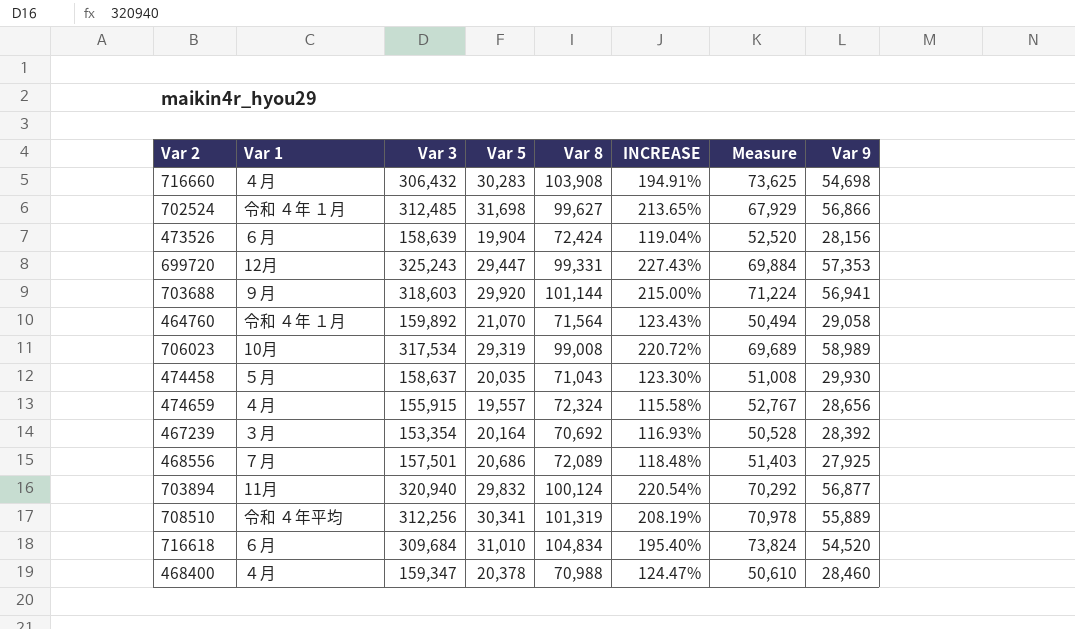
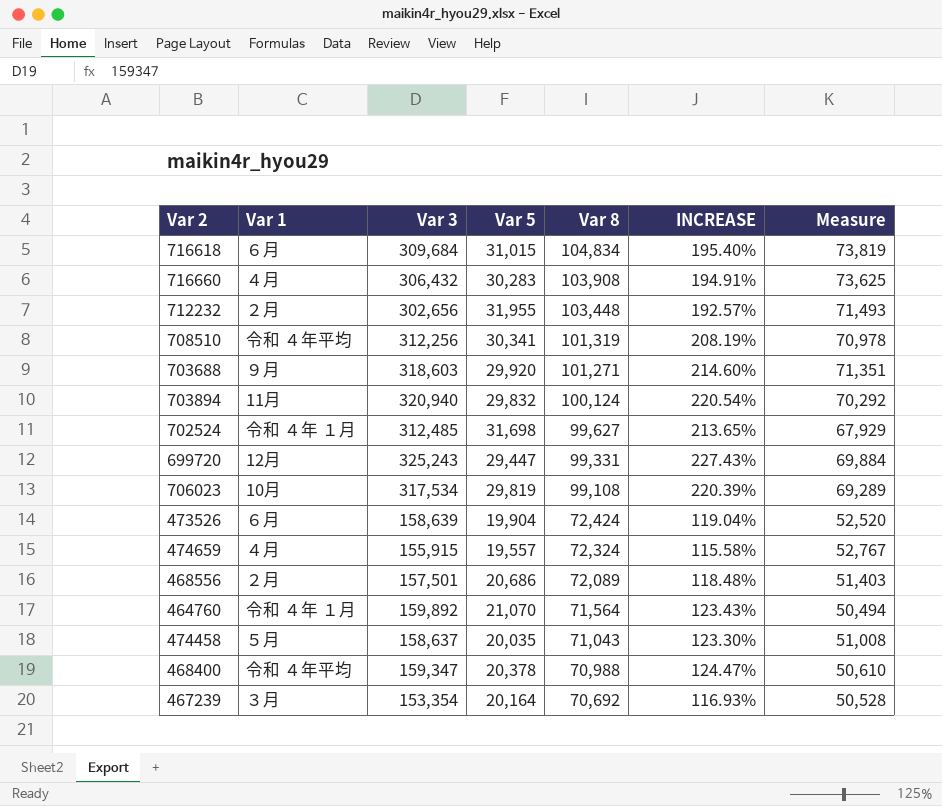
row order: none -> Var 8 descending
column Var 9 | position: 8 -> none
716618 | Var 5: 31,010 -> 31,015
716618 | Measure: 73,824 -> 73,819
row 712232: none -> ２月 | 302,656 | 31,955 | 103,448 | 192.57% | 71,493
703688 | Var 8: 101,144 -> 101,271
703688 | INCREASE: 215.00% -> 214.60%
703688 | Measure: 71,224 -> 71,351
706023 | Var 5: 29,319 -> 29,819
706023 | Var 8: 99,008 -> 99,108
706023 | INCREASE: 220.72% -> 220.39%
706023 | Measure: 69,689 -> 69,289
468556 | Var 1: ７月 -> ２月
468400 | Var 1: ４月 -> 令和 ４年平均

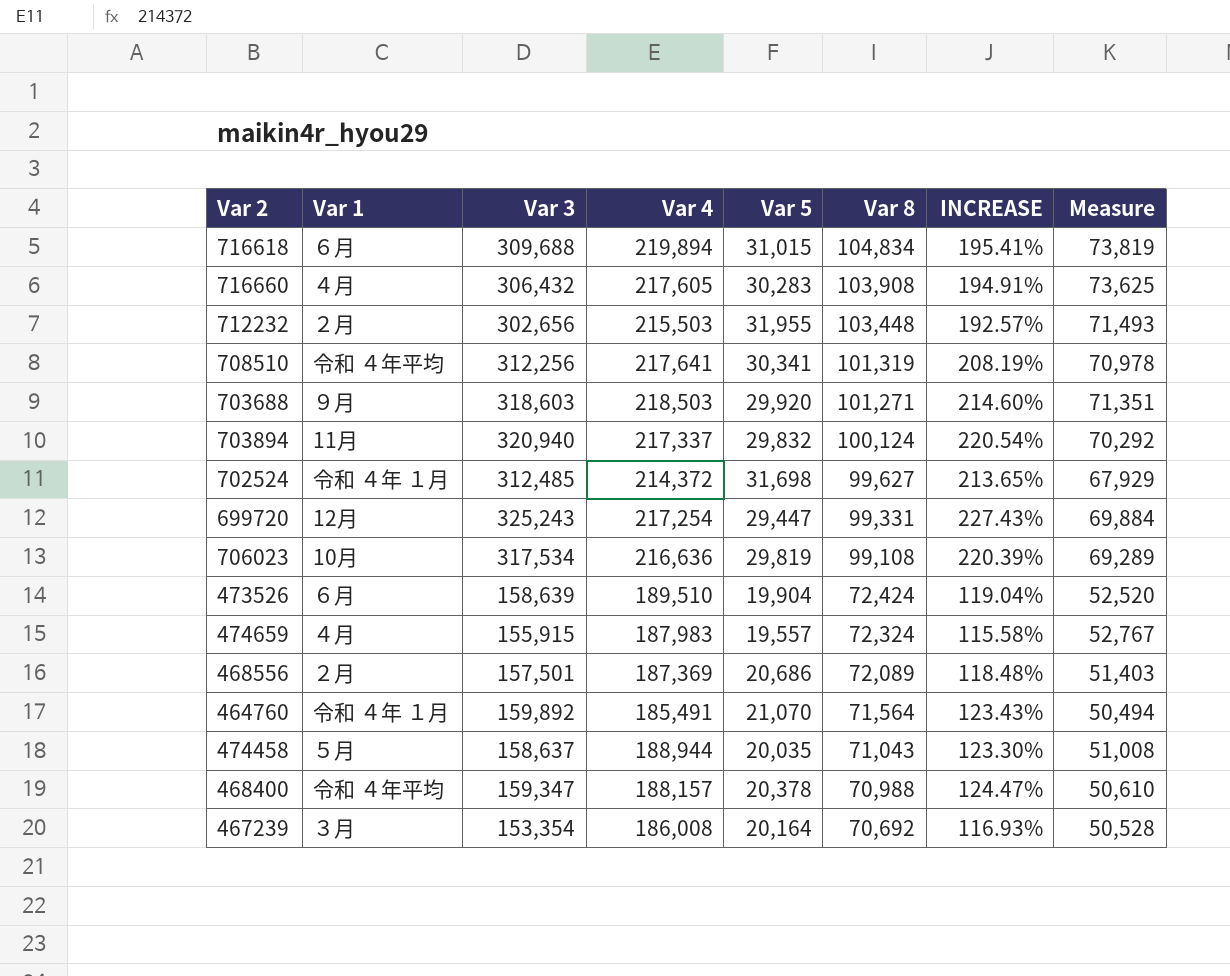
column Var 4 | position: none -> 4
716618 | Var 3: 309,684 -> 309,688
716618 | INCREASE: 195.40% -> 195.41%

